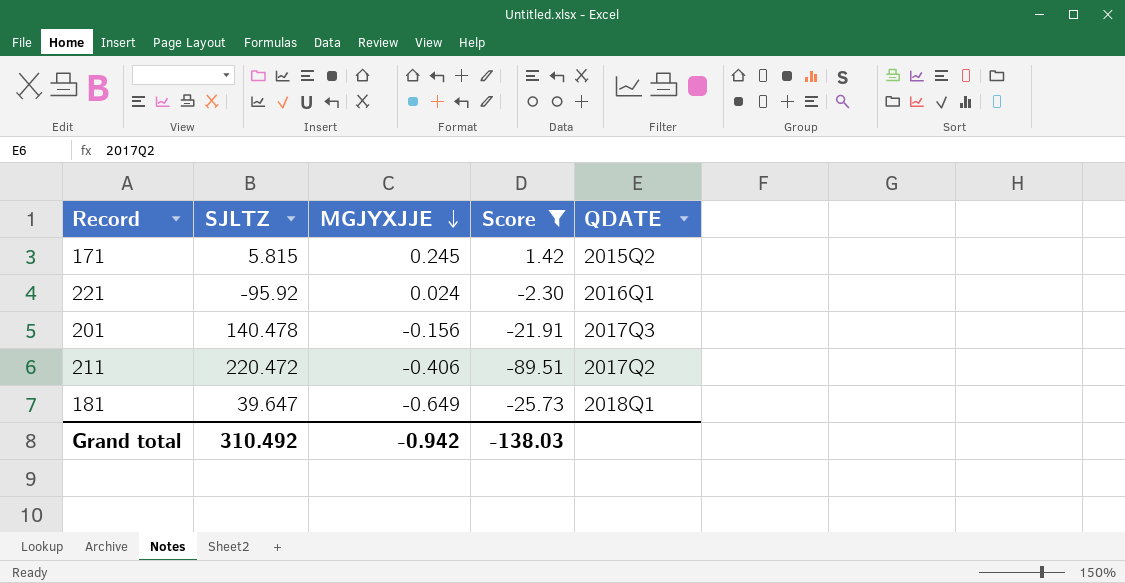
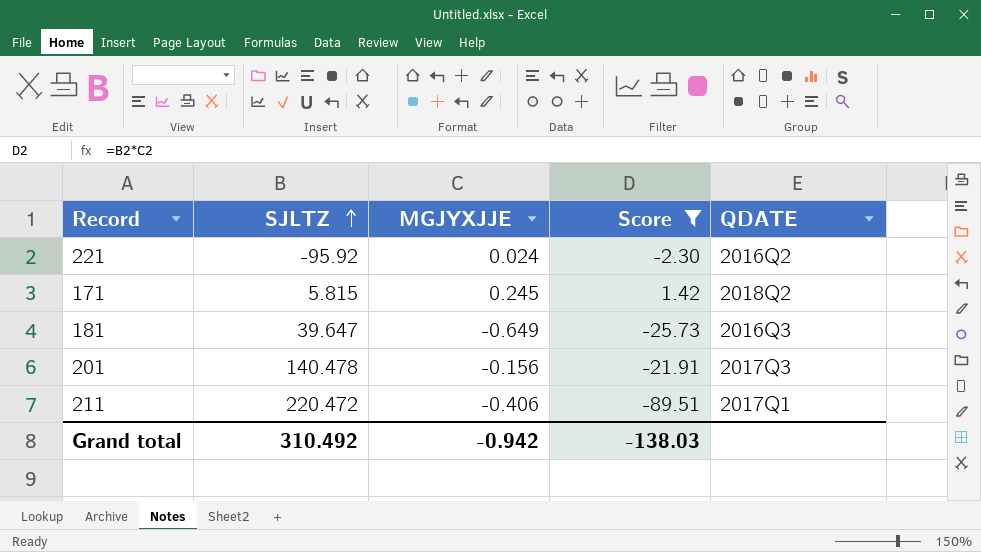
row order: MGJYXJJE descending -> SJLTZ ascending
221 | QDATE: 2016Q1 -> 2016Q2
171 | QDATE: 2015Q2 -> 2018Q2
181 | QDATE: 2018Q1 -> 2016Q3
211 | QDATE: 2017Q2 -> 2017Q1

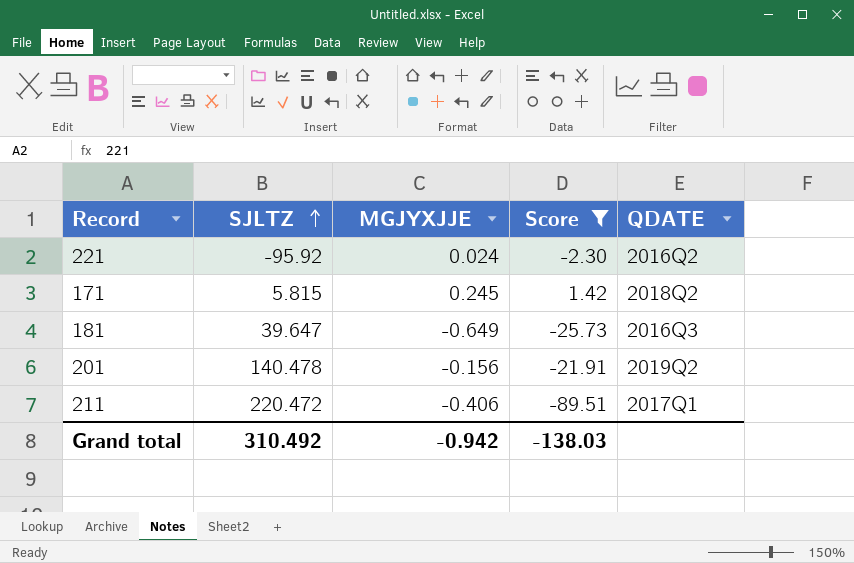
201 | QDATE: 2017Q3 -> 2019Q2

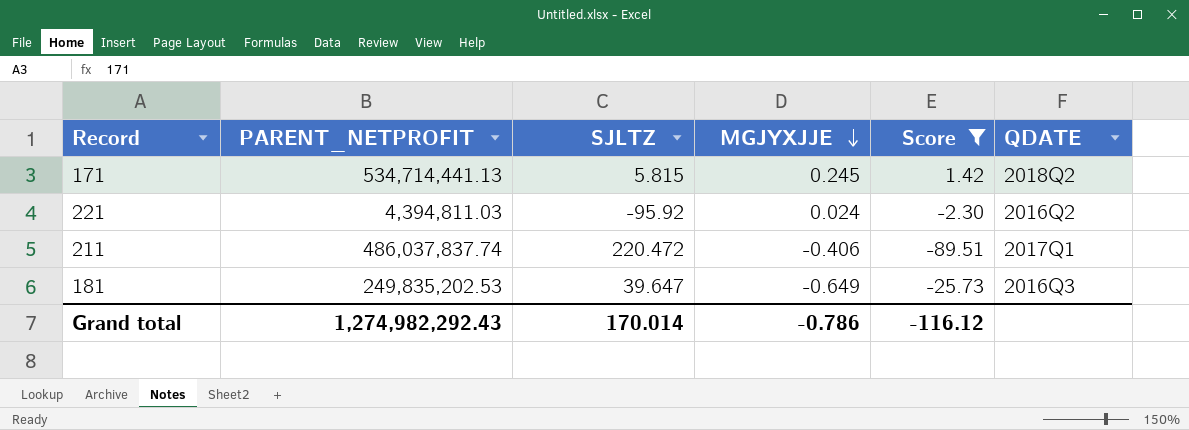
row order: SJLTZ ascending -> MGJYXJJE descending
column PARENT_NETPROFIT | position: none -> 2
row 201: 140.478 | -0.156 | -21.91 | 2019Q2 -> none
Grand total | SJLTZ: 310.492 -> 170.014
Grand total | MGJYXJJE: -0.942 -> -0.786
Grand total | Score: -138.03 -> -116.12

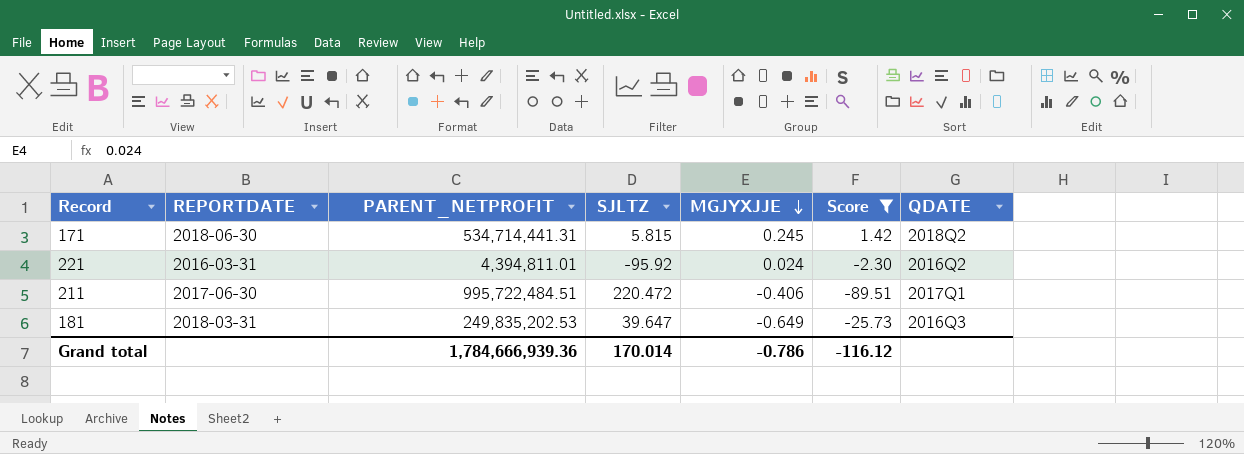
column REPORTDATE | position: none -> 2
171 | PARENT_NETPROFIT: 534,714,441.13 -> 534,714,441.31
221 | PARENT_NETPROFIT: 4,394,811.03 -> 4,394,811.01
211 | PARENT_NETPROFIT: 486,037,837.74 -> 995,722,484.51
Grand total | PARENT_NETPROFIT: 1,274,982,292.43 -> 1,784,666,939.36

